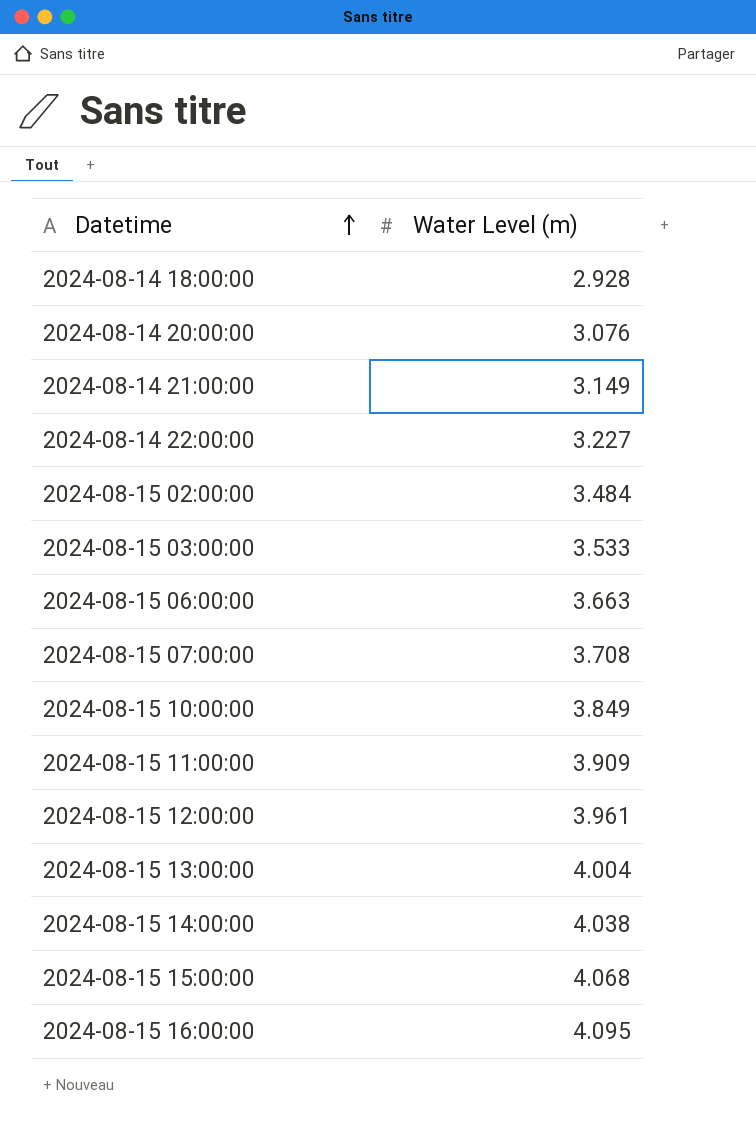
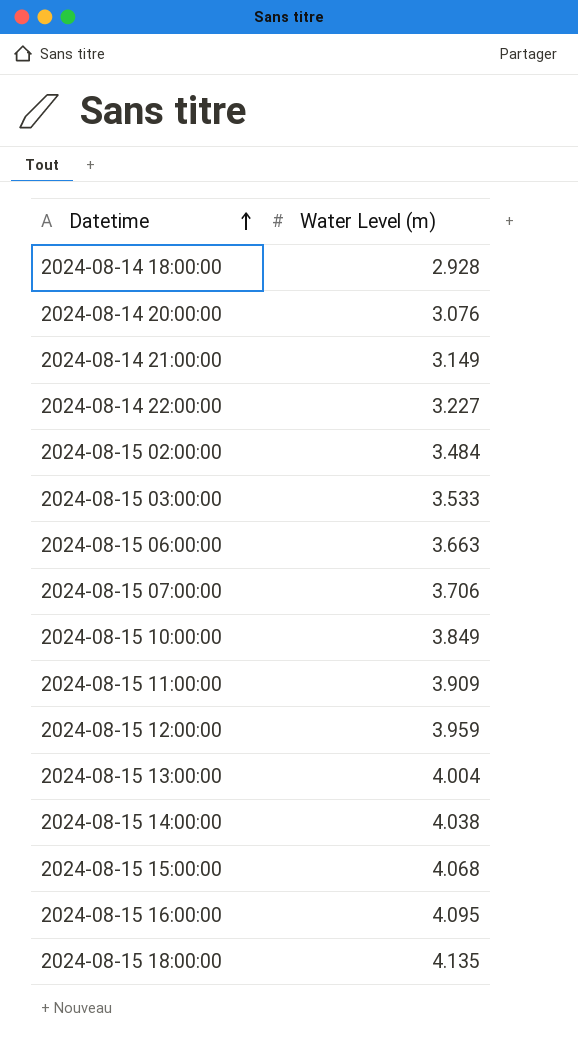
2024-08-15 07:00:00 | Water Level (m): 3.708 -> 3.706
2024-08-15 12:00:00 | Water Level (m): 3.961 -> 3.959
row 2024-08-15 18:00:00: none -> 4.135

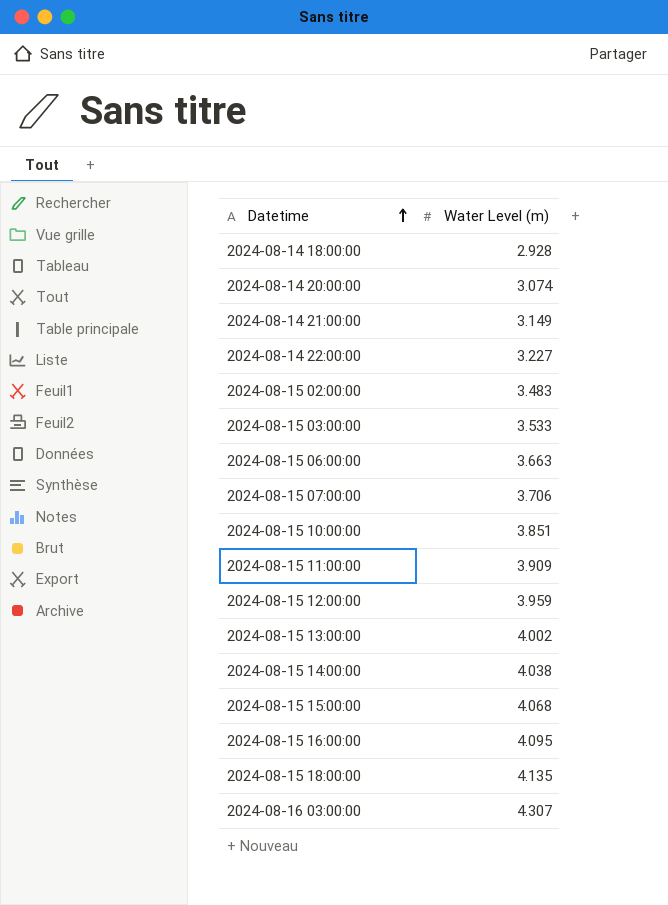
2024-08-14 20:00:00 | Water Level (m): 3.076 -> 3.074
2024-08-15 02:00:00 | Water Level (m): 3.484 -> 3.483
2024-08-15 10:00:00 | Water Level (m): 3.849 -> 3.851
2024-08-15 13:00:00 | Water Level (m): 4.004 -> 4.002
row 2024-08-16 03:00:00: none -> 4.307

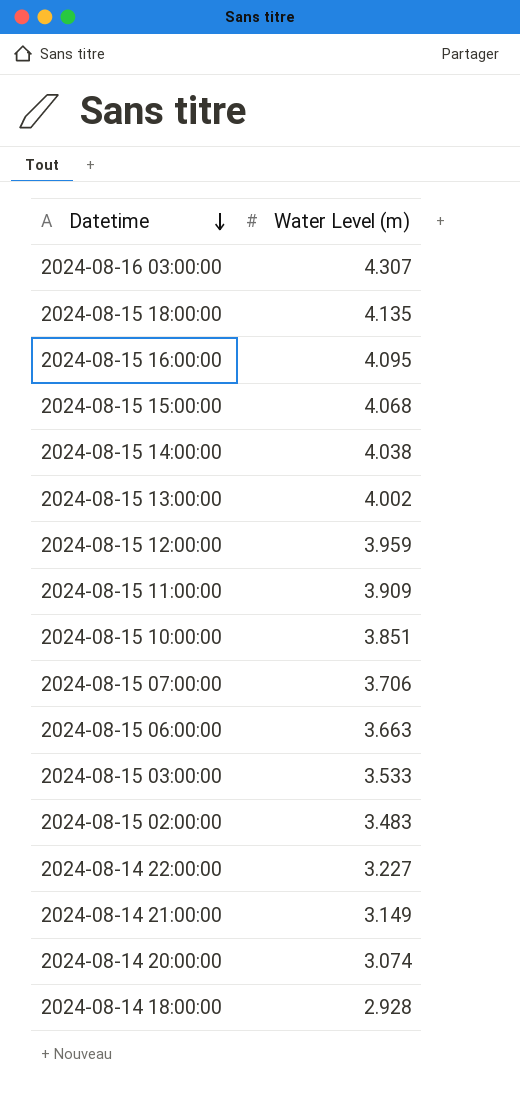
row order: Datetime ascending -> Datetime descending

